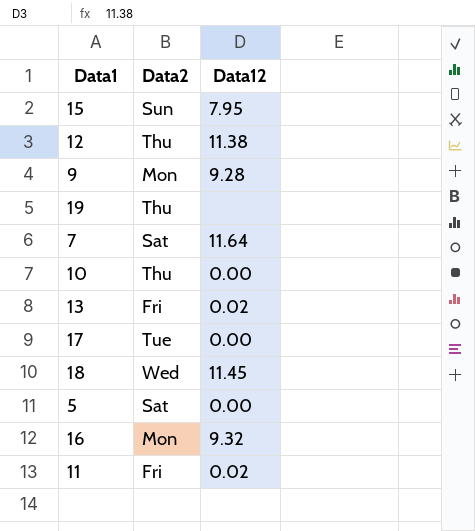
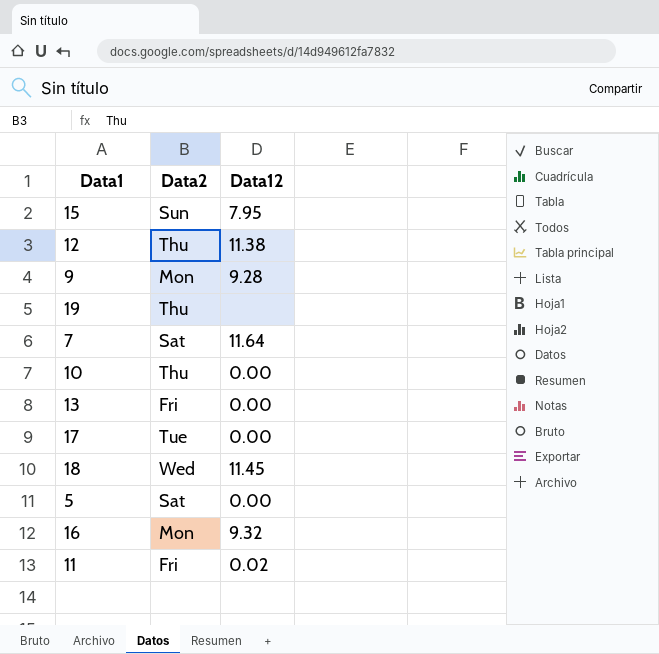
13 | Data12: 0.02 -> 0.00

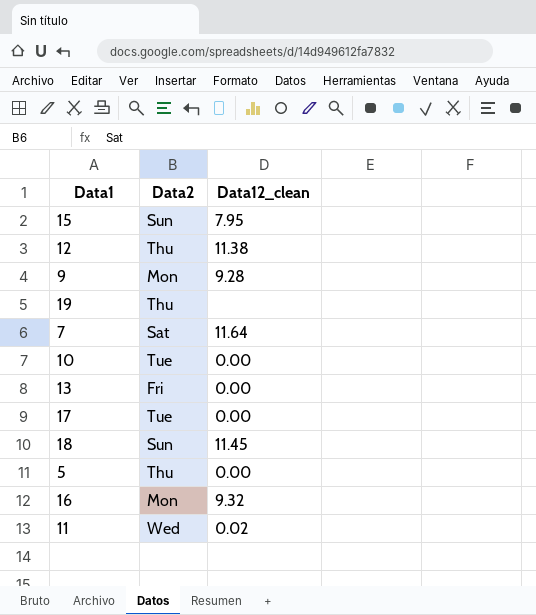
column name: Data12 -> Data12_clean
10 | Data2: Thu -> Tue
18 | Data2: Wed -> Sun
5 | Data2: Sat -> Thu
11 | Data2: Fri -> Wed

